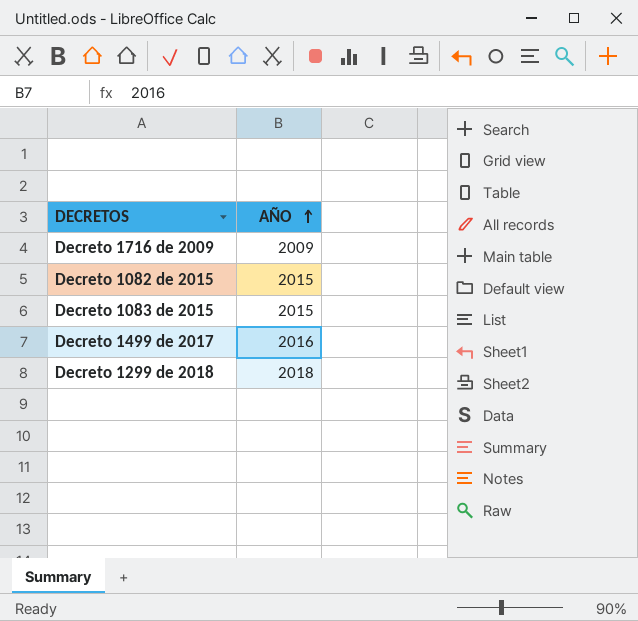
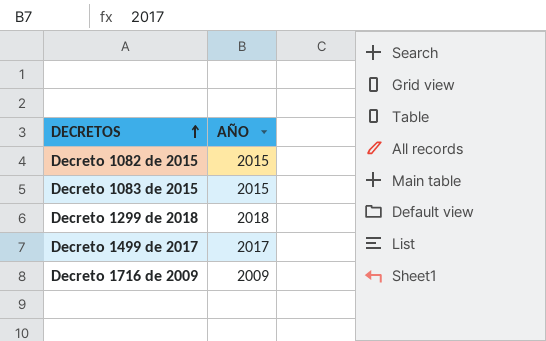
row order: AÑO ascending -> DECRETOS ascending
Decreto 1499 de 2017 | AÑO: 2016 -> 2017

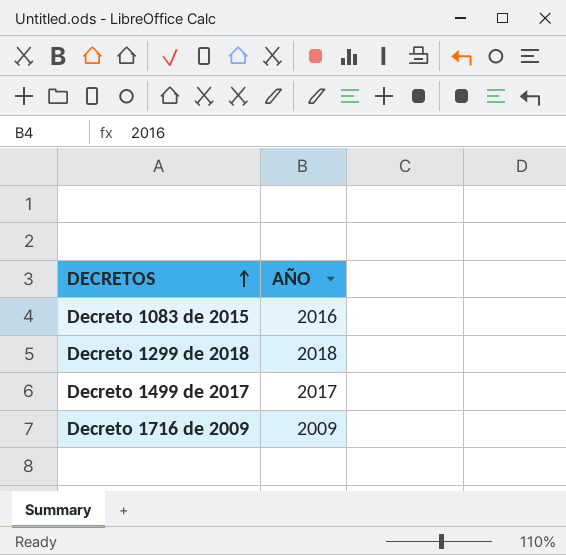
row Decreto 1082 de 2015: 2015 -> none
Decreto 1083 de 2015 | AÑO: 2015 -> 2016

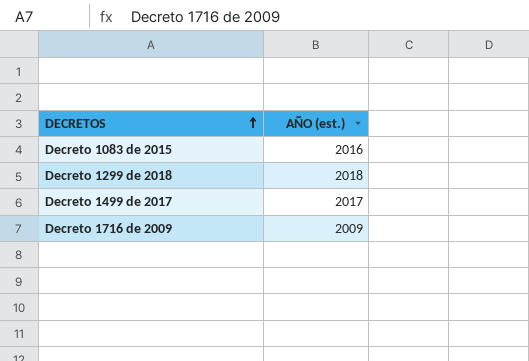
column name: AÑO -> AÑO (est.)

